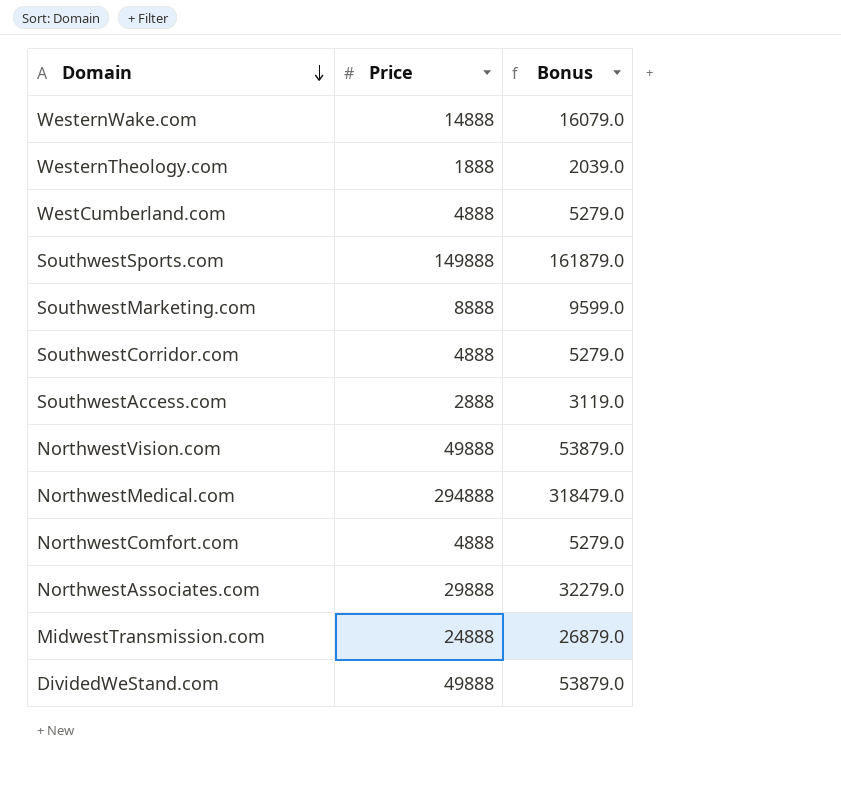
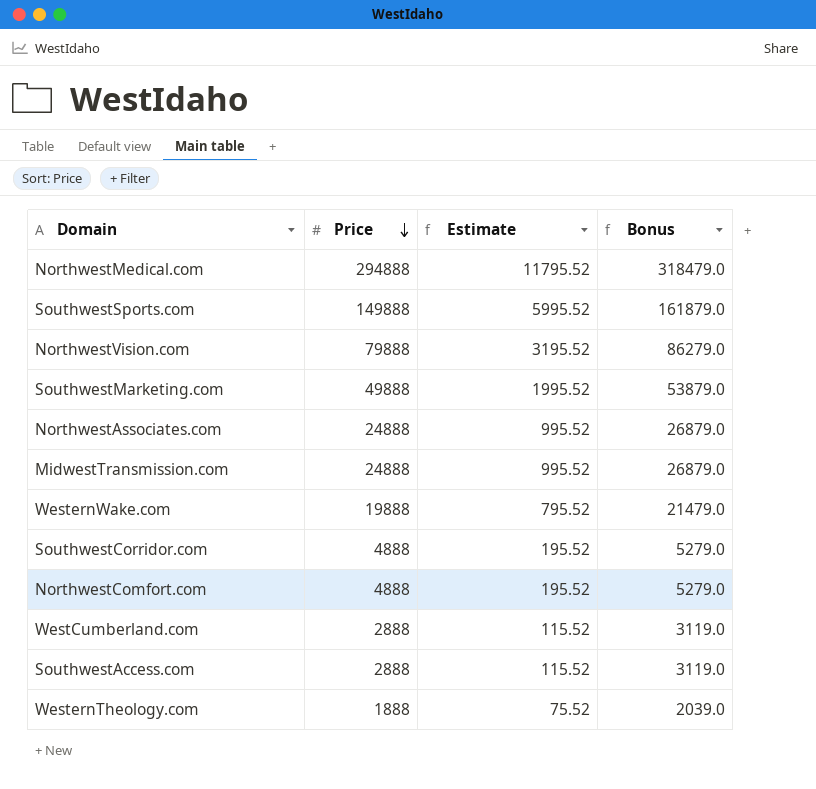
row order: Domain descending -> Price descending
column Estimate | formula: none -> [Price] * 0.04
row DividedWeStand.com: 49888 | 53879.0 -> none
NorthwestVision.com | Price: 49888 -> 79888
NorthwestVision.com | Bonus: 53879.0 -> 86279.0
SouthwestMarketing.com | Price: 8888 -> 49888
SouthwestMarketing.com | Bonus: 9599.0 -> 53879.0
NorthwestAssociates.com | Price: 29888 -> 24888
NorthwestAssociates.com | Bonus: 32279.0 -> 26879.0
WesternWake.com | Price: 14888 -> 19888
WesternWake.com | Bonus: 16079.0 -> 21479.0
WestCumberland.com | Price: 4888 -> 2888
WestCumberland.com | Bonus: 5279.0 -> 3119.0

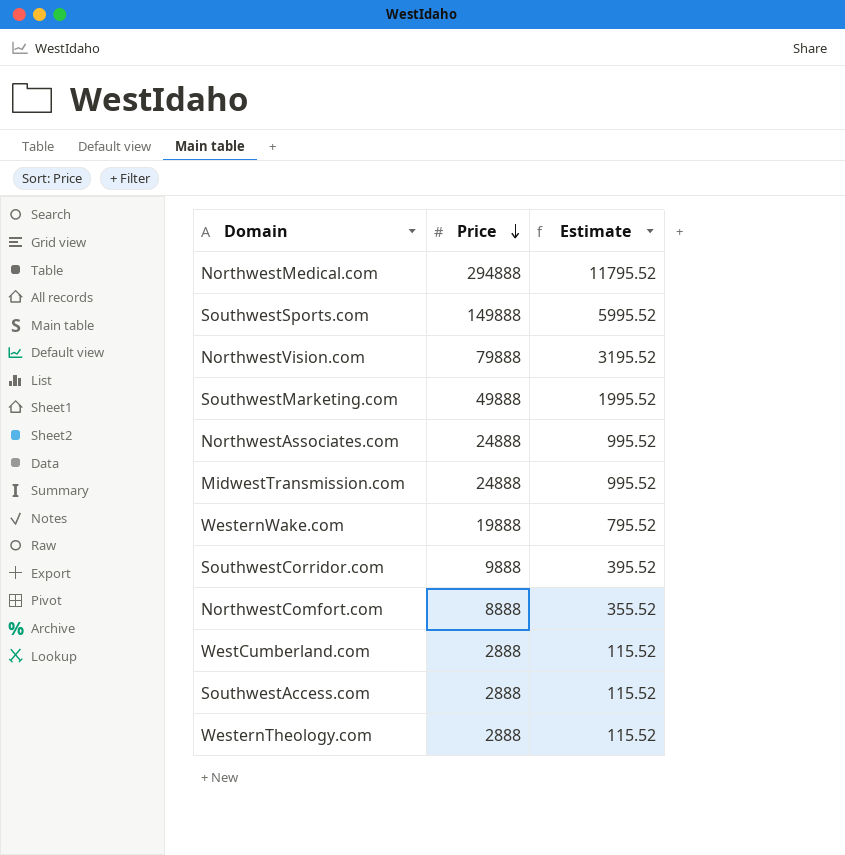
column Bonus | formula: [Price] * 1.08 -> none
SouthwestCorridor.com | Price: 4888 -> 9888
SouthwestCorridor.com | Estimate: 195.52 -> 395.52
NorthwestComfort.com | Price: 4888 -> 8888
NorthwestComfort.com | Estimate: 195.52 -> 355.52
WesternTheology.com | Price: 1888 -> 2888
WesternTheology.com | Estimate: 75.52 -> 115.52

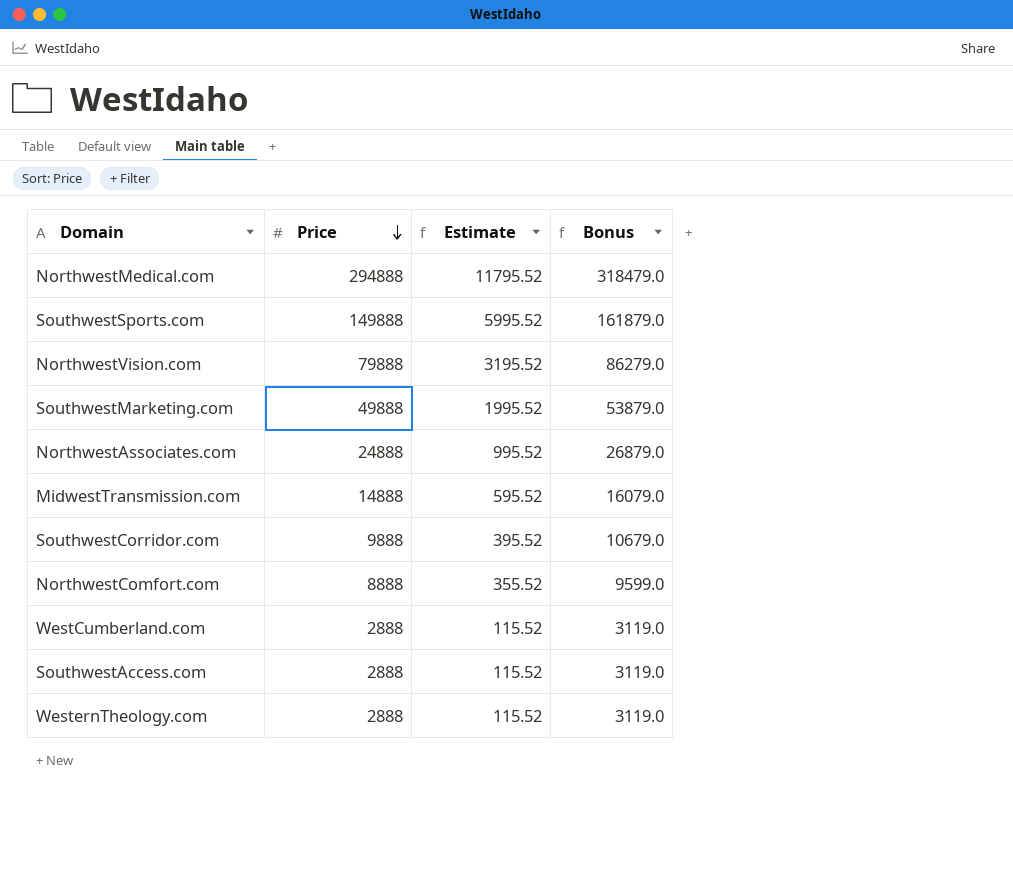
column Bonus | formula: none -> [Price] * 1.08
row WesternWake.com: 19888 | 795.52 -> none
MidwestTransmission.com | Price: 24888 -> 14888
MidwestTransmission.com | Estimate: 995.52 -> 595.52

